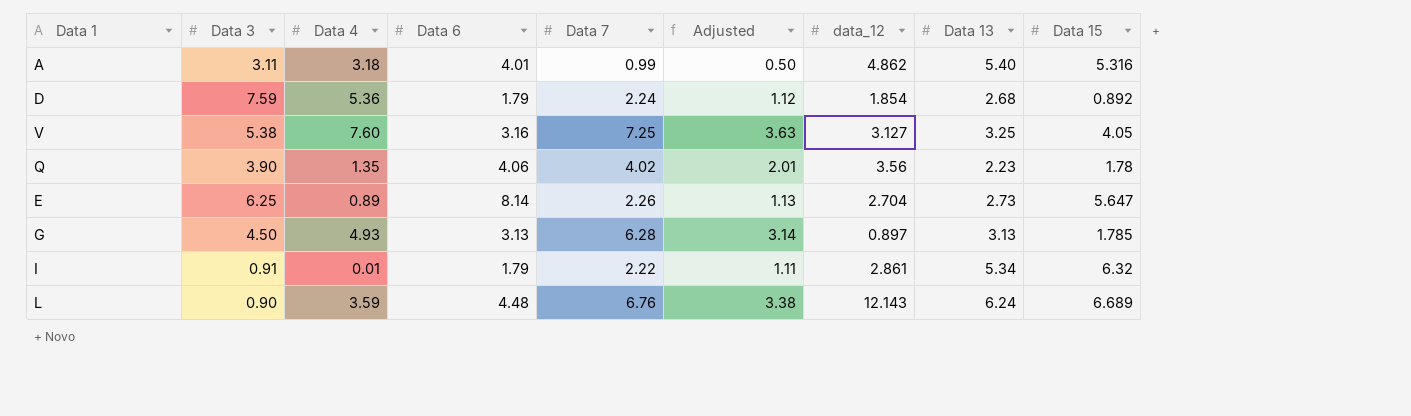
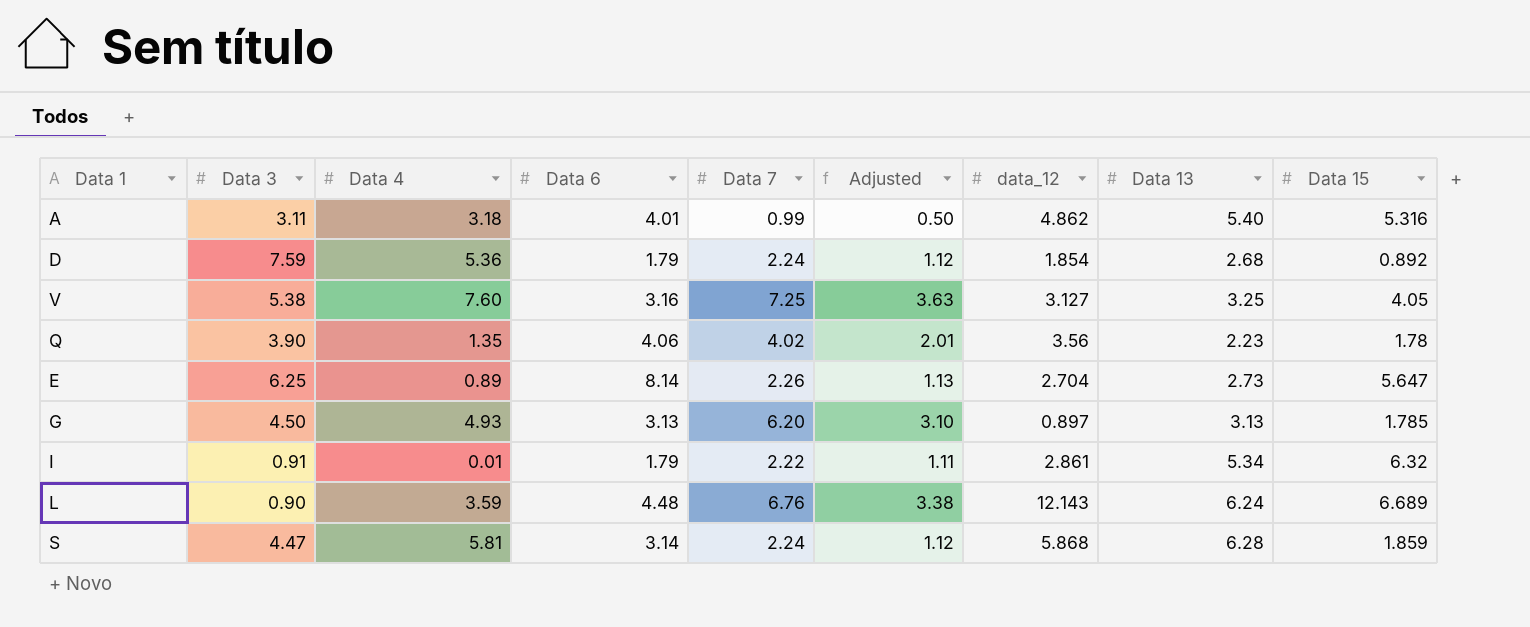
G | Data 7: 6.28 -> 6.20
G | Adjusted: 3.14 -> 3.10
row S: none -> 4.47 | 5.81 | 3.14 | 2.24 | 1.12 | 5.868 | 6.28 | 1.859

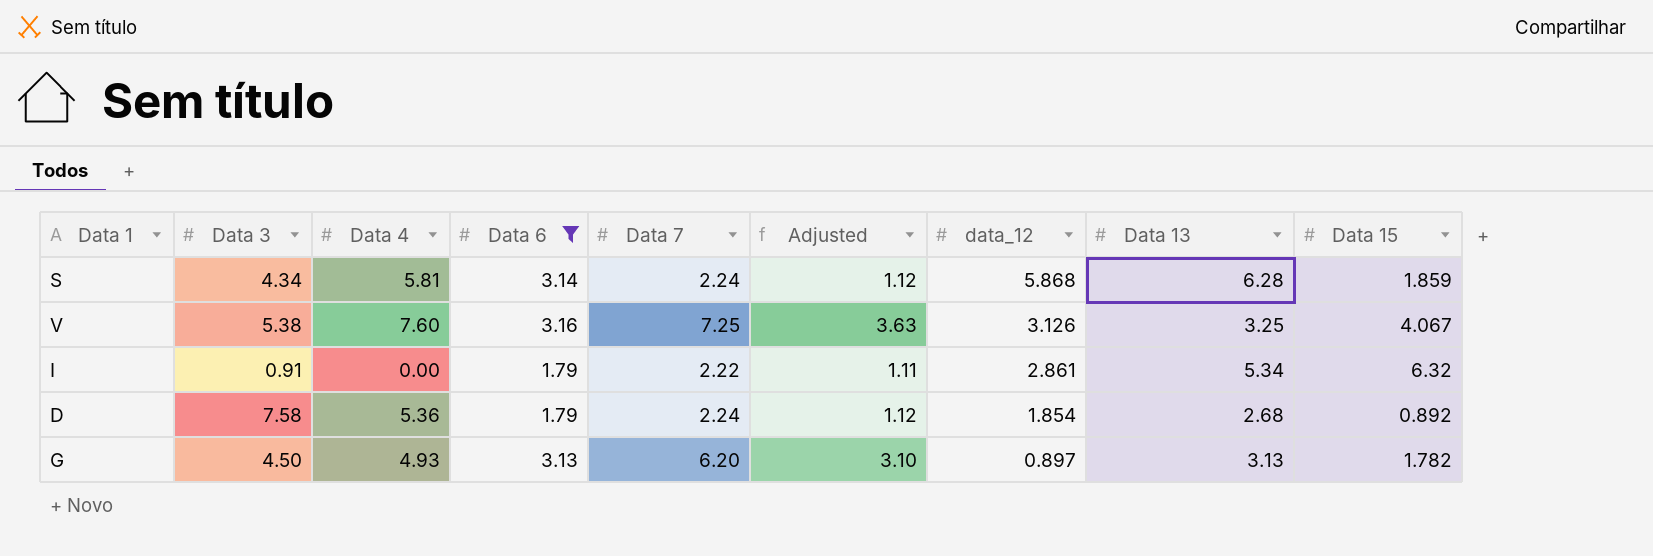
filter: none -> Data 6 <= 3.16
row order: none -> data_12 descending
S | Data 3: 4.47 -> 4.34
V | data_12: 3.127 -> 3.126
V | Data 15: 4.05 -> 4.067
I | Data 4: 0.01 -> 0.00
D | Data 3: 7.59 -> 7.58
G | Data 15: 1.785 -> 1.782

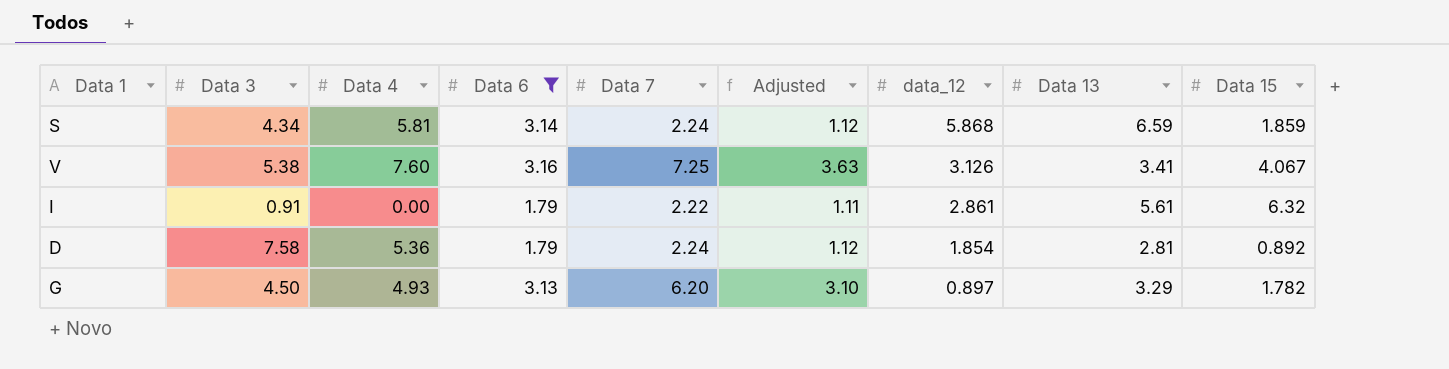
S | Data 13: 6.28 -> 6.59
V | Data 13: 3.25 -> 3.41
I | Data 13: 5.34 -> 5.61
D | Data 13: 2.68 -> 2.81
G | Data 13: 3.13 -> 3.29

